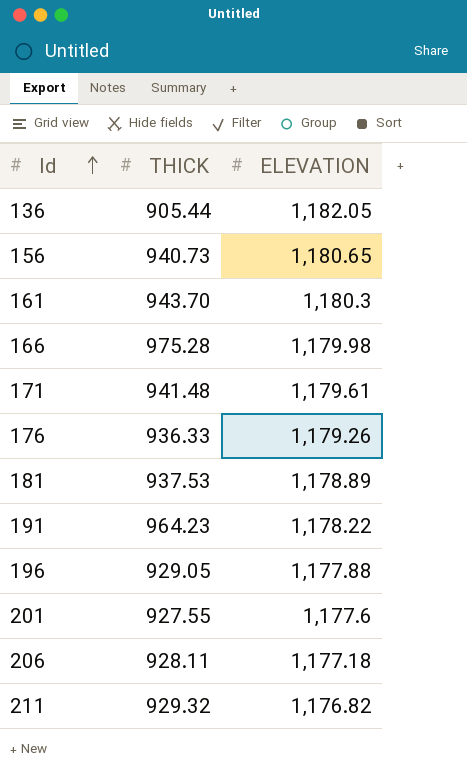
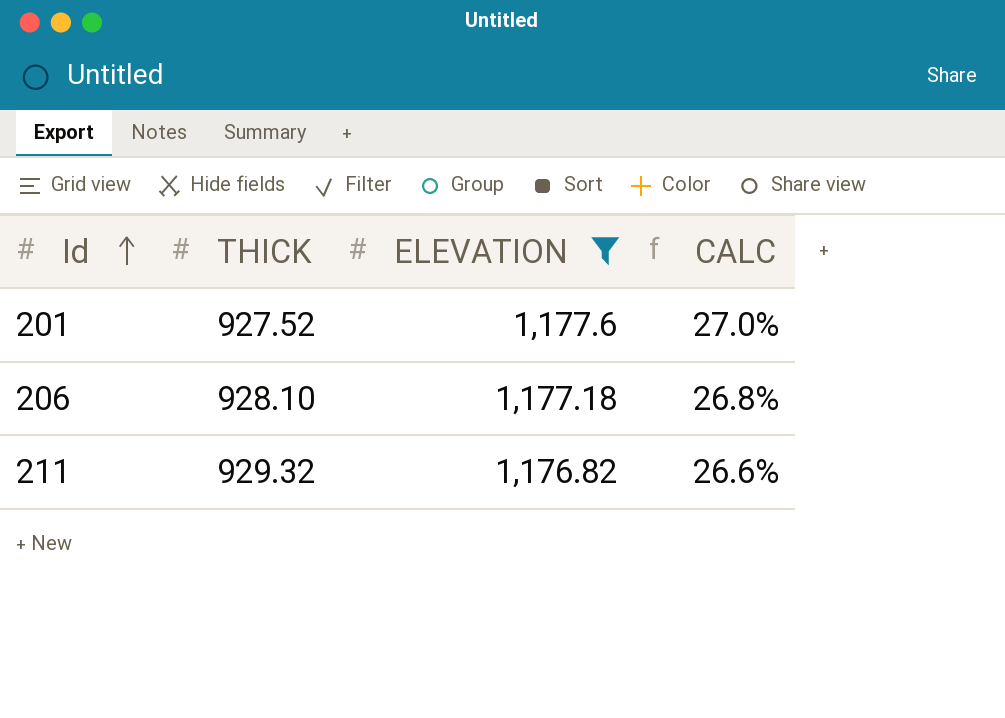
filter: none -> ELEVATION <= 1,177.6
column CALC | formula: none -> ([ELEVATION] - [THICK]) / [THICK]
201 | THICK: 927.55 -> 927.52
206 | THICK: 928.11 -> 928.10

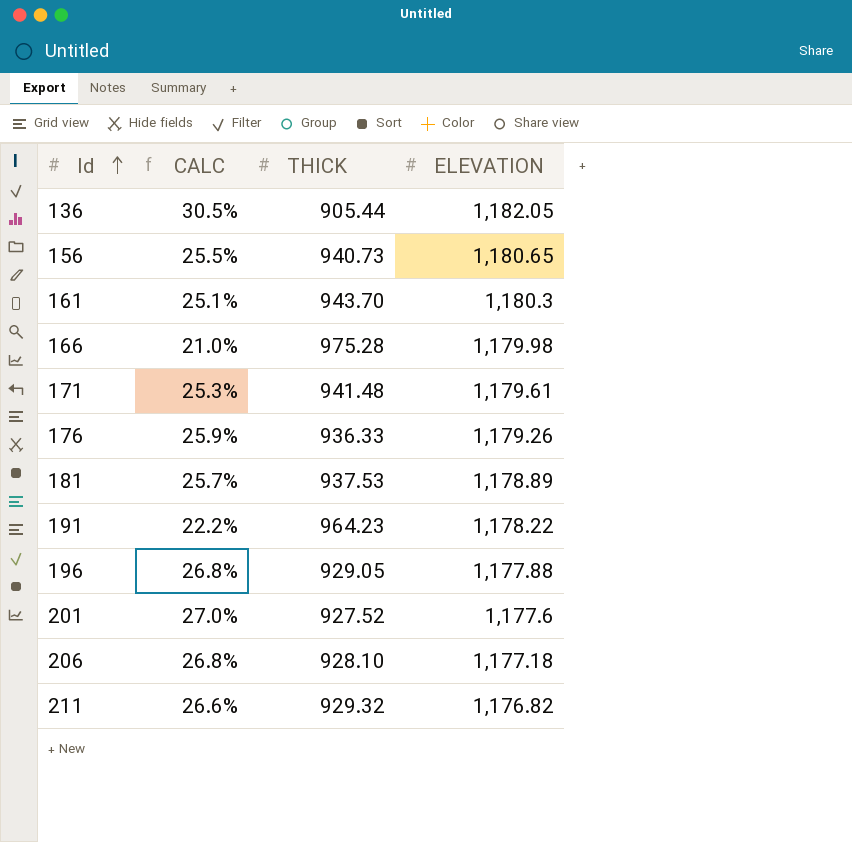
filter: ELEVATION <= 1,177.6 -> none
column CALC | position: 4 -> 2

